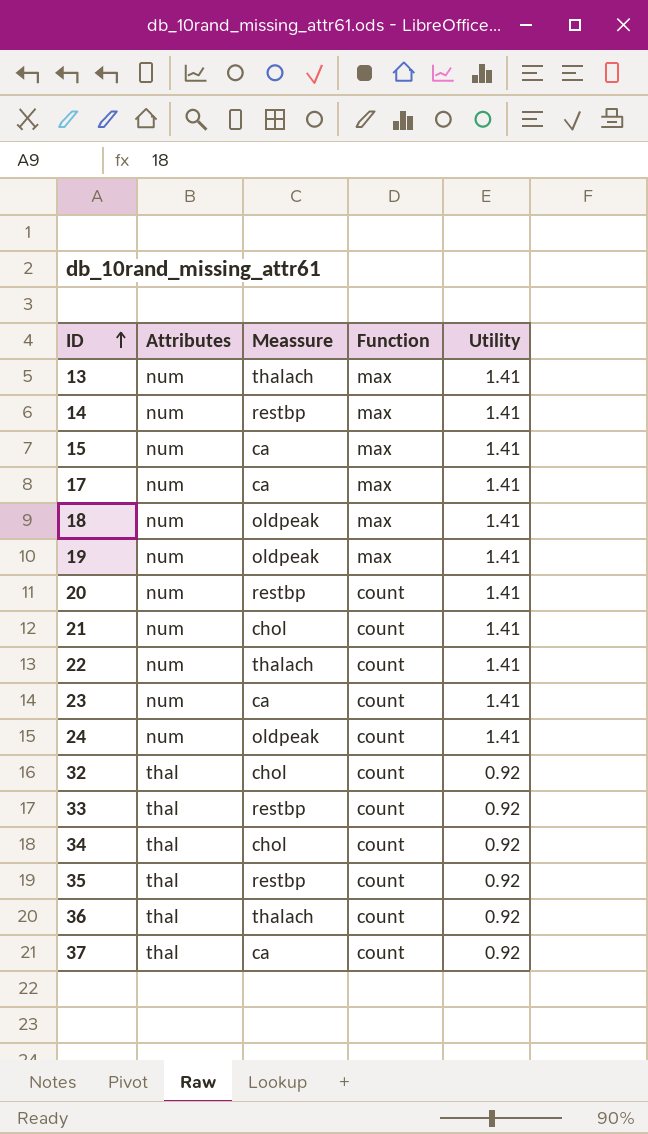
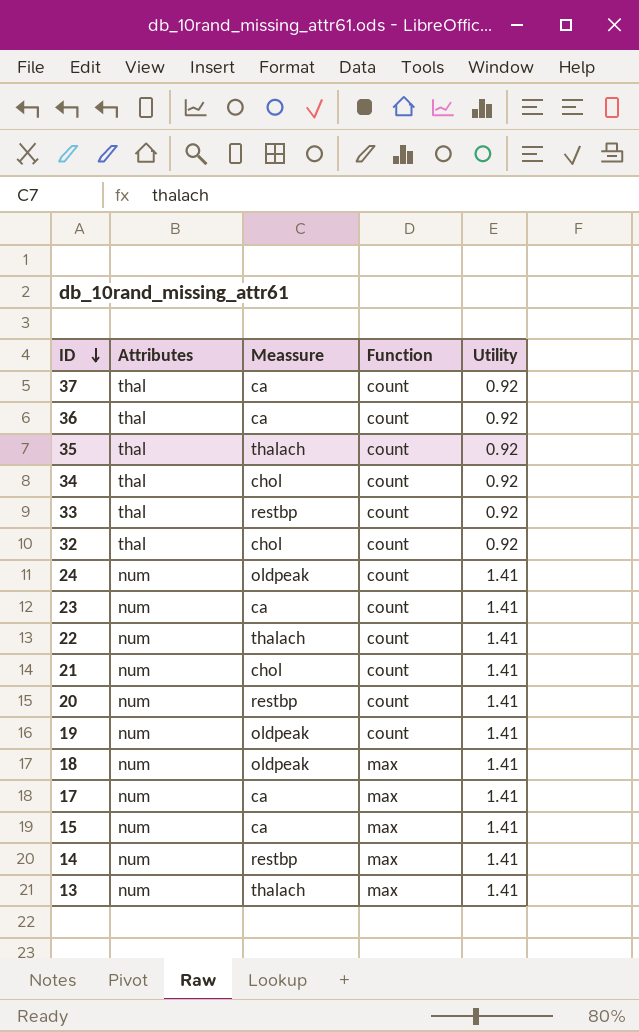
row order: ID ascending -> ID descending
36 | Meassure: thalach -> ca
35 | Meassure: restbp -> thalach
19 | Function: max -> count

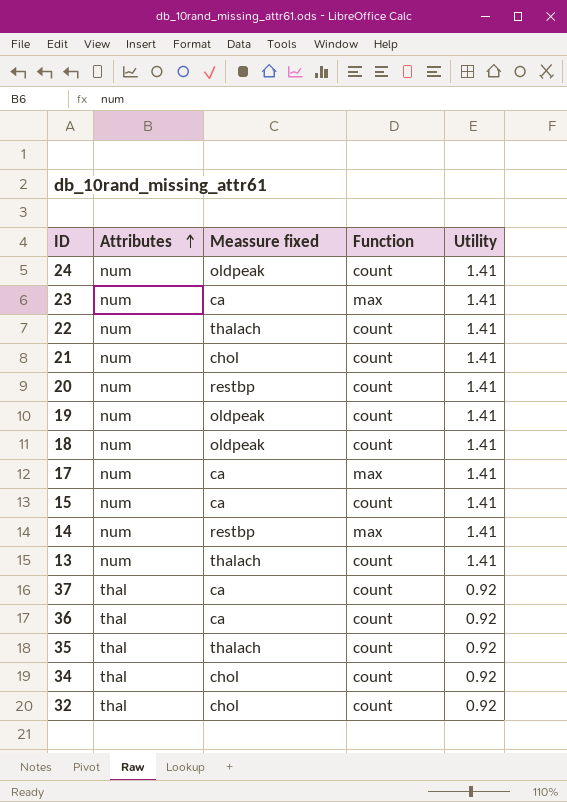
row order: ID descending -> Attributes ascending
column name: Meassure -> Meassure fixed
row 33: thal | restbp | count | 0.92 -> none
23 | Function: count -> max
18 | Function: max -> count
15 | Function: max -> count
13 | Function: max -> count

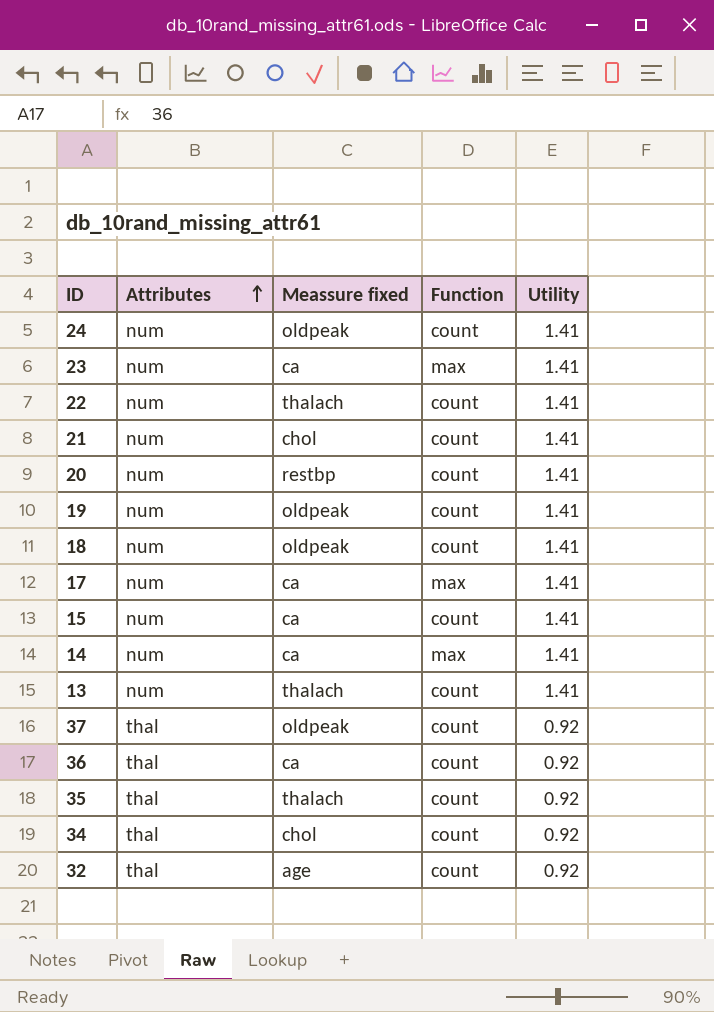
14 | Meassure fixed: restbp -> ca
37 | Meassure fixed: ca -> oldpeak
32 | Meassure fixed: chol -> age

